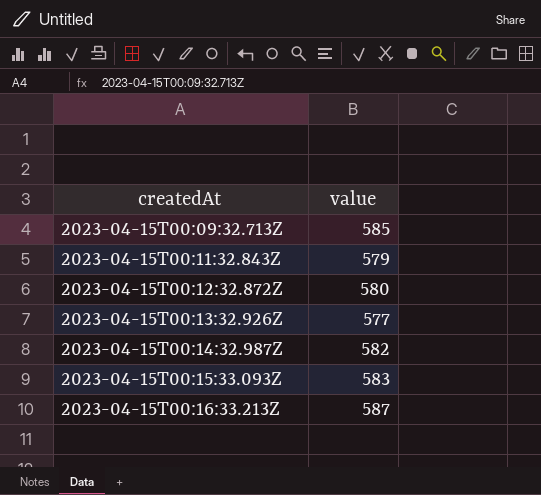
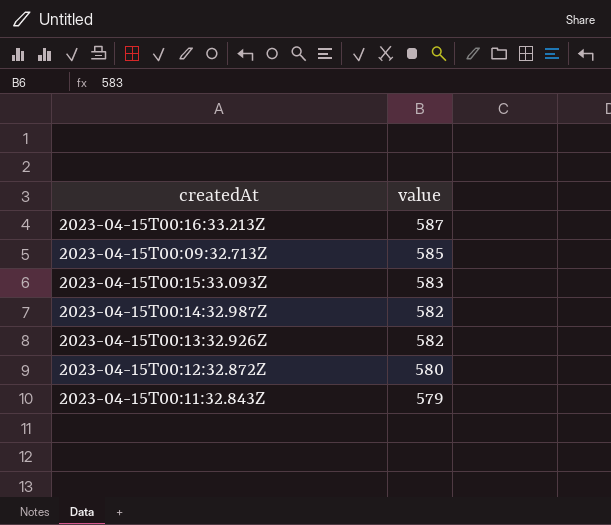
row order: createdAt ascending -> value descending
2023-04-15T00:13:32.926Z | value: 577 -> 582

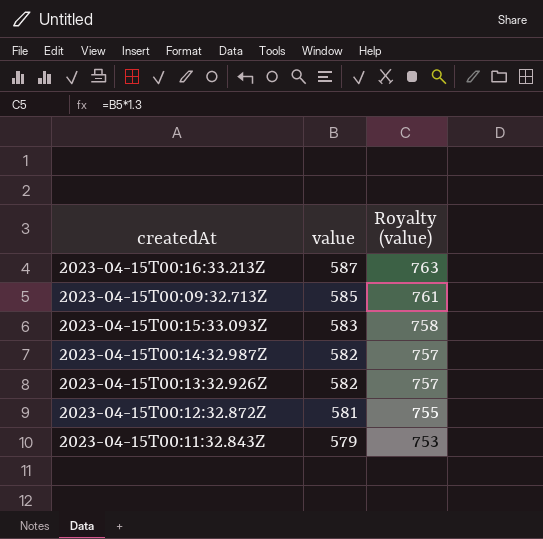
column Royalty (value) | formula: none -> [value] * 1.3
2023-04-15T00:12:32.872Z | value: 580 -> 581

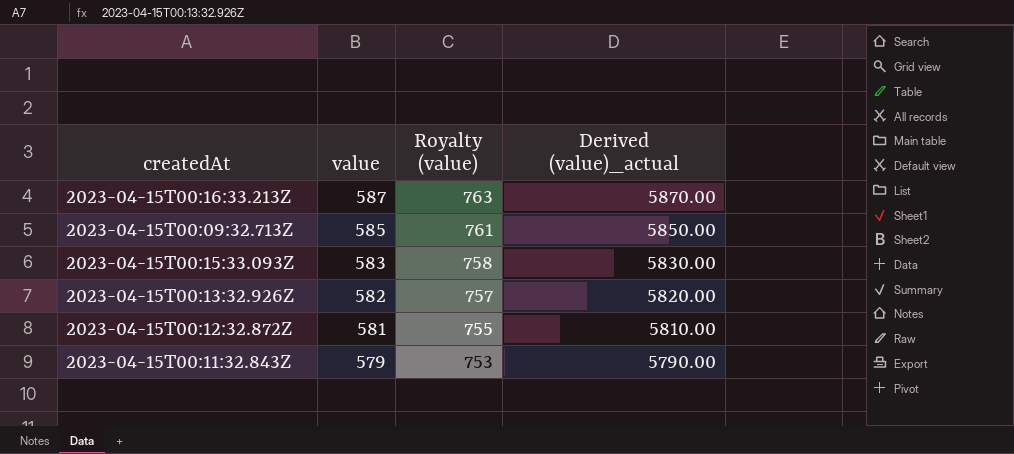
column Derived (value)_actual | formula: none -> [value] * 10
row 2023-04-15T00:14:32.987Z: 582 | 757 -> none

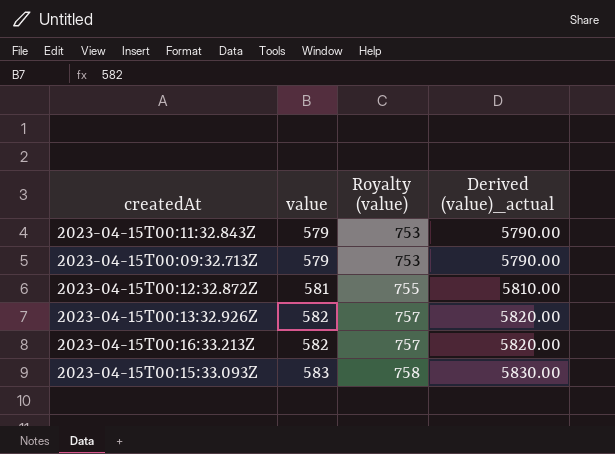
row order: value descending -> value ascending
2023-04-15T00:09:32.713Z | value: 585 -> 579
2023-04-15T00:09:32.713Z | Royalty (value): 761 -> 753
2023-04-15T00:09:32.713Z | Derived (value)_actual: 5850.00 -> 5790.00
2023-04-15T00:16:33.213Z | value: 587 -> 582
2023-04-15T00:16:33.213Z | Royalty (value): 763 -> 757
2023-04-15T00:16:33.213Z | Derived (value)_actual: 5870.00 -> 5820.00

